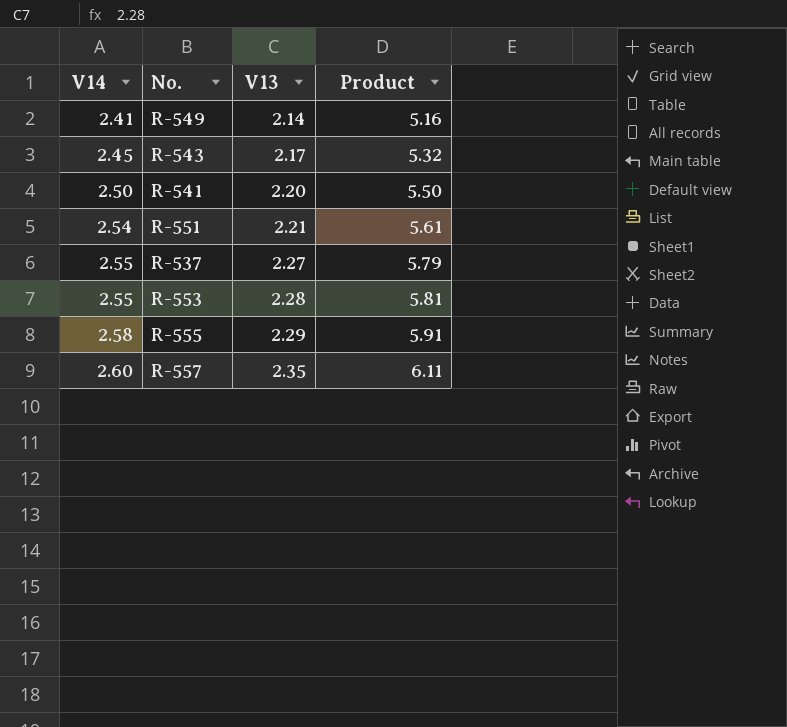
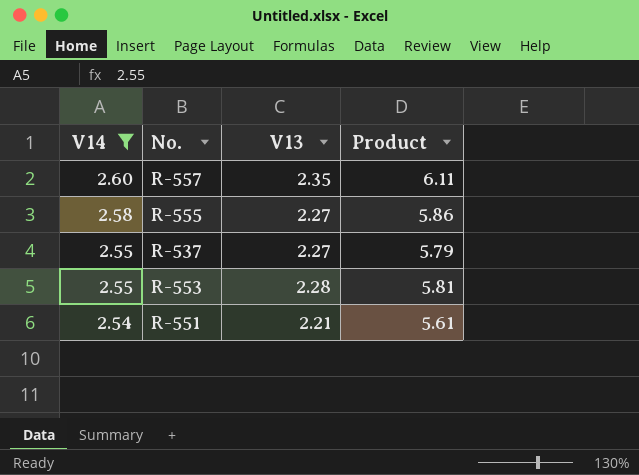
filter: none -> V14 >= 2.54
row order: V14 ascending -> V14 descending
R-555 | V13: 2.29 -> 2.27
R-555 | Product: 5.91 -> 5.86

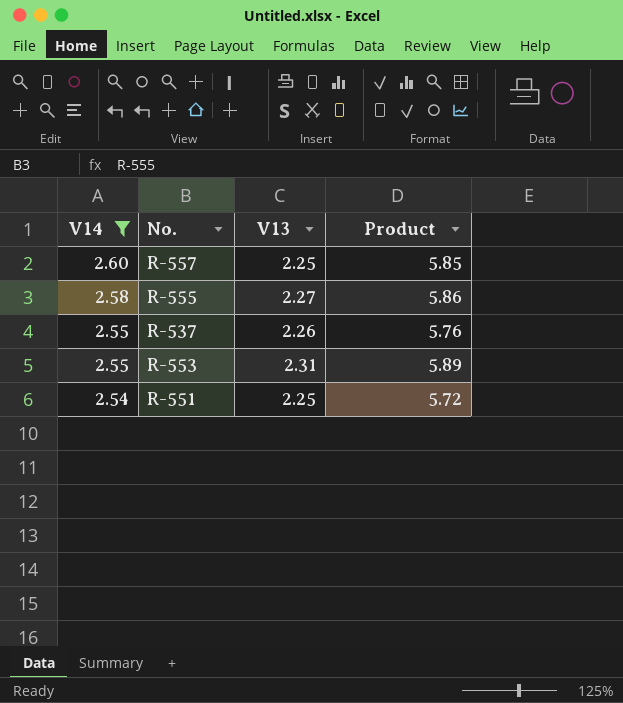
R-557 | V13: 2.35 -> 2.25
R-557 | Product: 6.11 -> 5.85
R-537 | V13: 2.27 -> 2.26
R-537 | Product: 5.79 -> 5.76
R-553 | V13: 2.28 -> 2.31
R-553 | Product: 5.81 -> 5.89
R-551 | V13: 2.21 -> 2.25
R-551 | Product: 5.61 -> 5.72

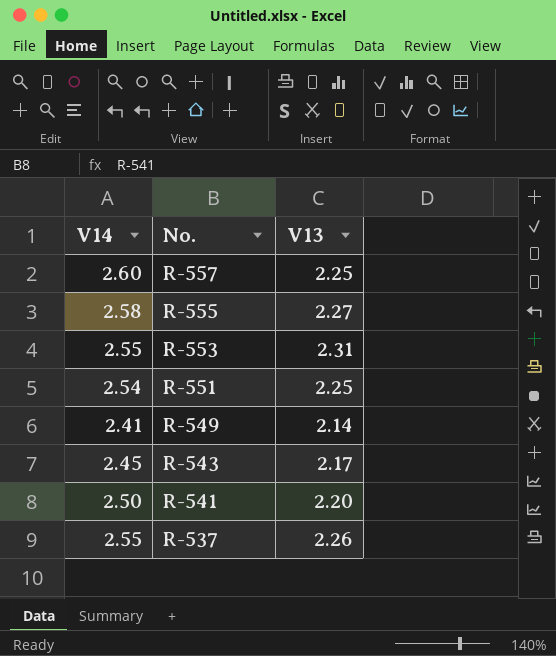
filter: V14 >= 2.54 -> none
row order: V14 descending -> No. descending
column Product | formula: [V14] * [V13] -> none

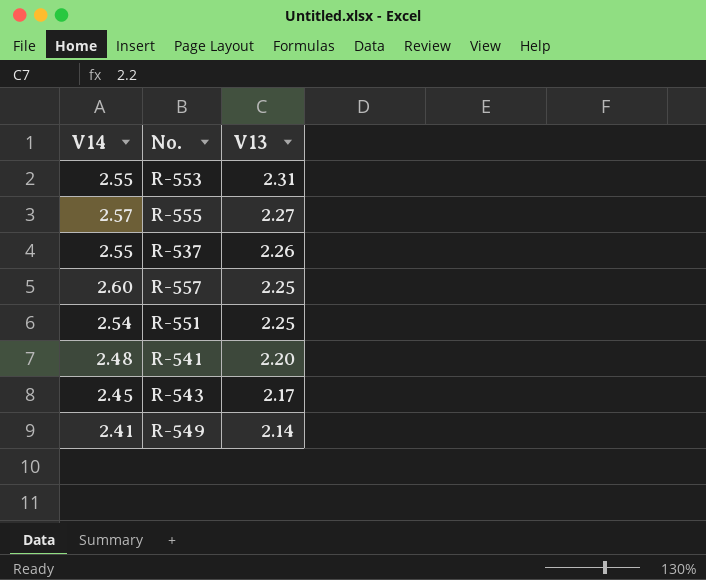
row order: No. descending -> V13 descending
R-555 | V14: 2.58 -> 2.57
R-541 | V14: 2.50 -> 2.48

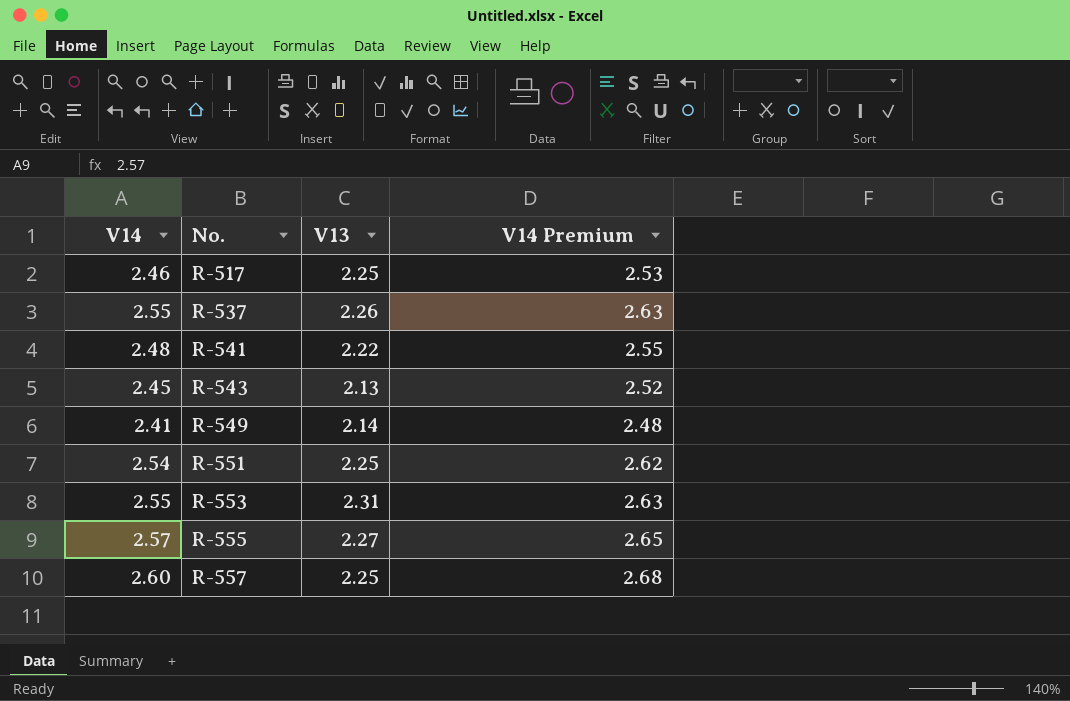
row order: V13 descending -> No. ascending
column V14 Premium | formula: none -> [V14] * 1.03
row R-517: none -> 2.46 | 2.25 | 2.53
R-541 | V13: 2.20 -> 2.22
R-543 | V13: 2.17 -> 2.13

